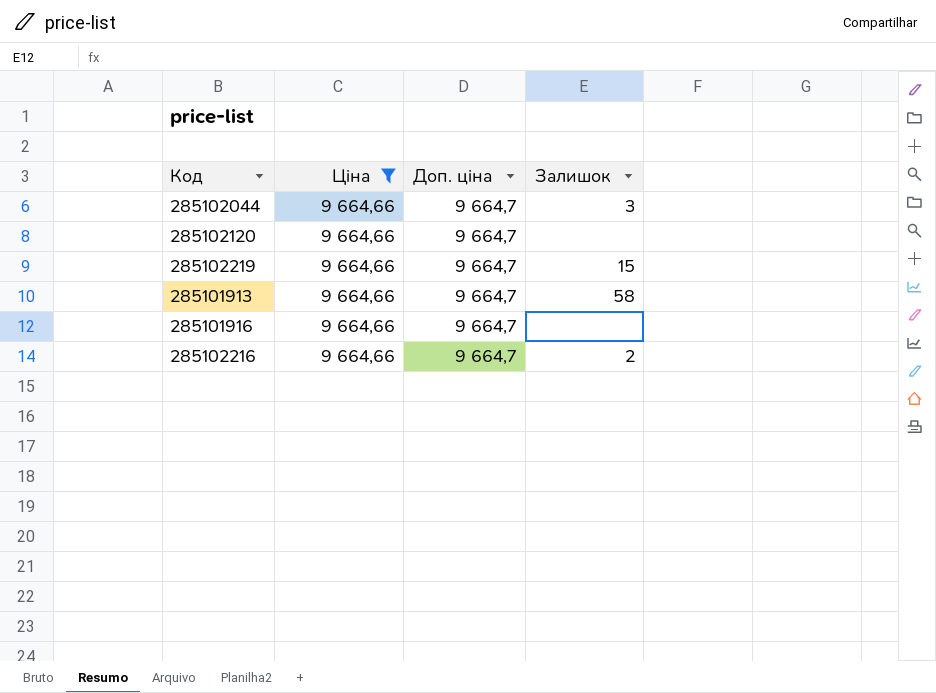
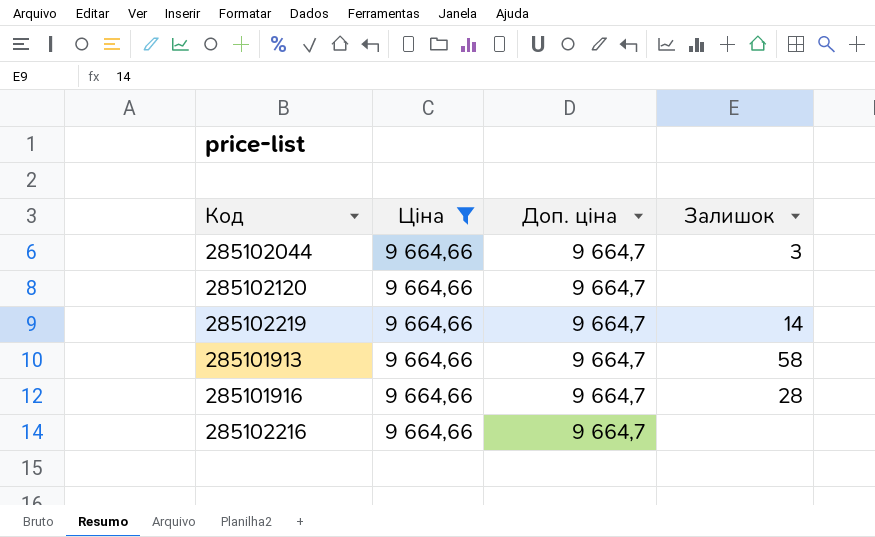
285102219 | Залишок: 15 -> 14
285101916 | Залишок: none -> 28
285102216 | Залишок: 2 -> none

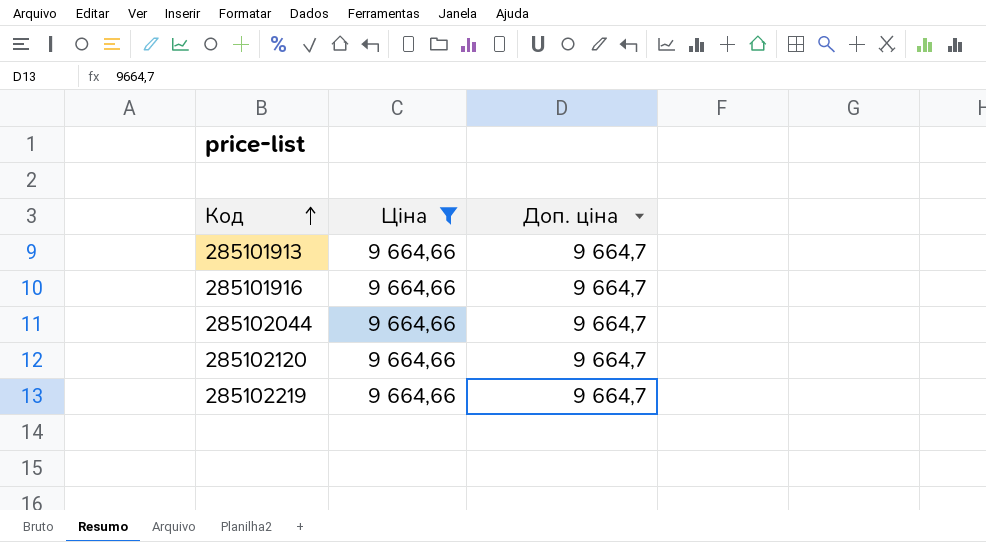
row order: none -> Код ascending
column Залишок | position: 4 -> none
row 285102216: 9 664,66 | 9 664,7 | none -> none

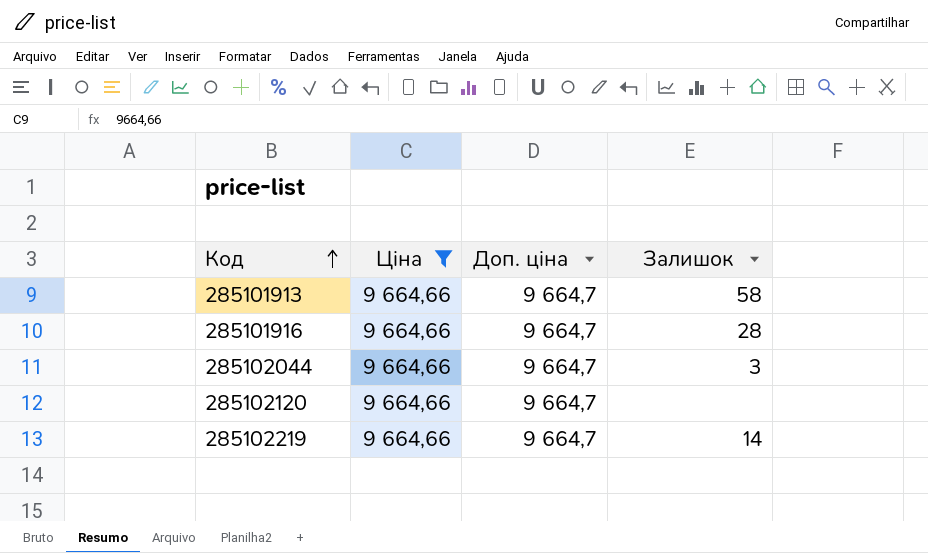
column Залишок | position: none -> 4

